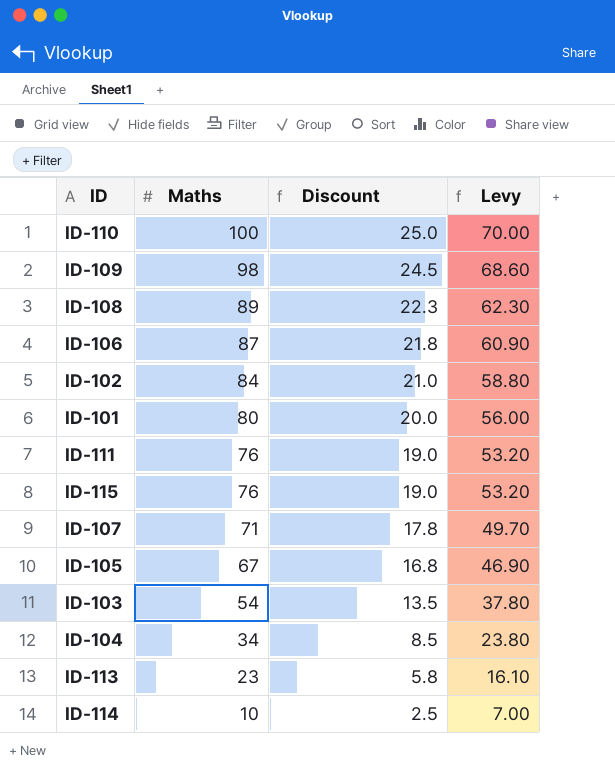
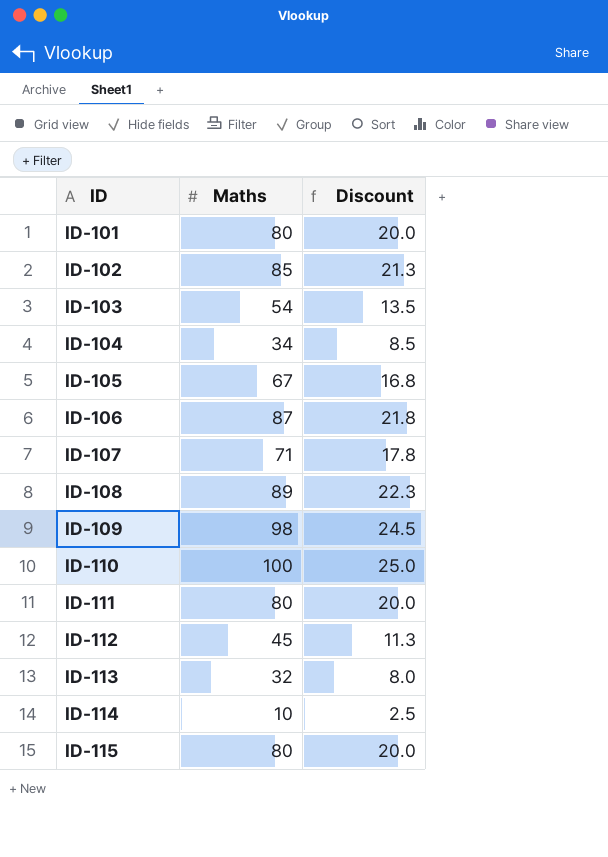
row order: Maths descending -> ID ascending
column Levy | formula: [Maths] * 0.7 -> none
ID-102 | Maths: 84 -> 85
ID-102 | Discount: 21.0 -> 21.3
ID-111 | Maths: 76 -> 80
ID-111 | Discount: 19.0 -> 20.0
row ID-112: none -> 45 | 11.3
ID-113 | Maths: 23 -> 32
ID-113 | Discount: 5.8 -> 8.0
ID-115 | Maths: 76 -> 80
ID-115 | Discount: 19.0 -> 20.0

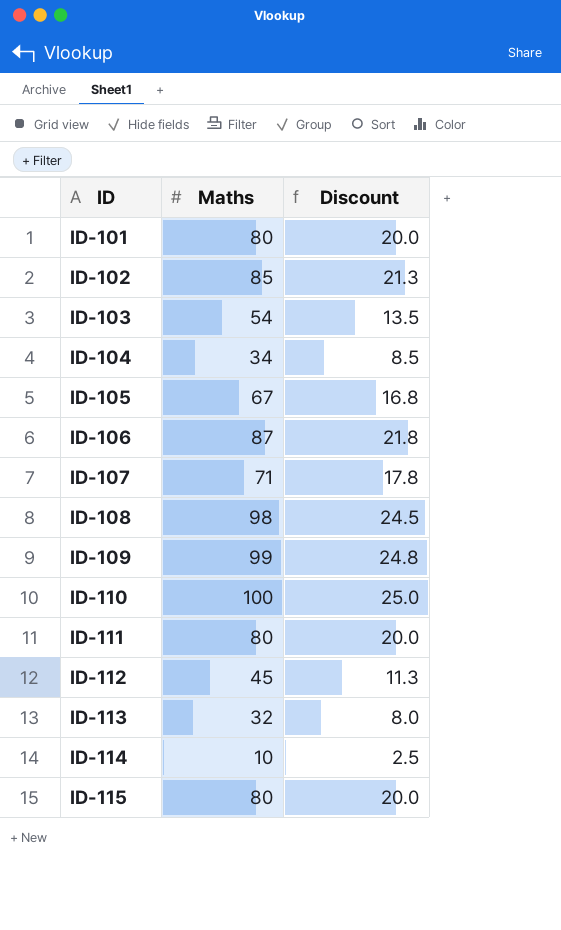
ID-108 | Maths: 89 -> 98
ID-108 | Discount: 22.3 -> 24.5
ID-109 | Maths: 98 -> 99
ID-109 | Discount: 24.5 -> 24.8

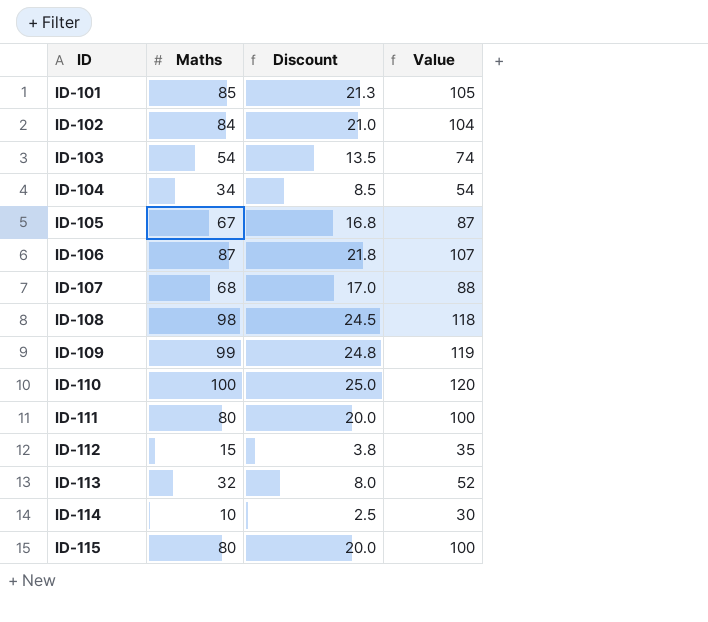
column Value | formula: none -> [Maths] + 20
ID-101 | Maths: 80 -> 85
ID-101 | Discount: 20.0 -> 21.3
ID-102 | Maths: 85 -> 84
ID-102 | Discount: 21.3 -> 21.0
ID-107 | Maths: 71 -> 68
ID-107 | Discount: 17.8 -> 17.0
ID-112 | Maths: 45 -> 15
ID-112 | Discount: 11.3 -> 3.8

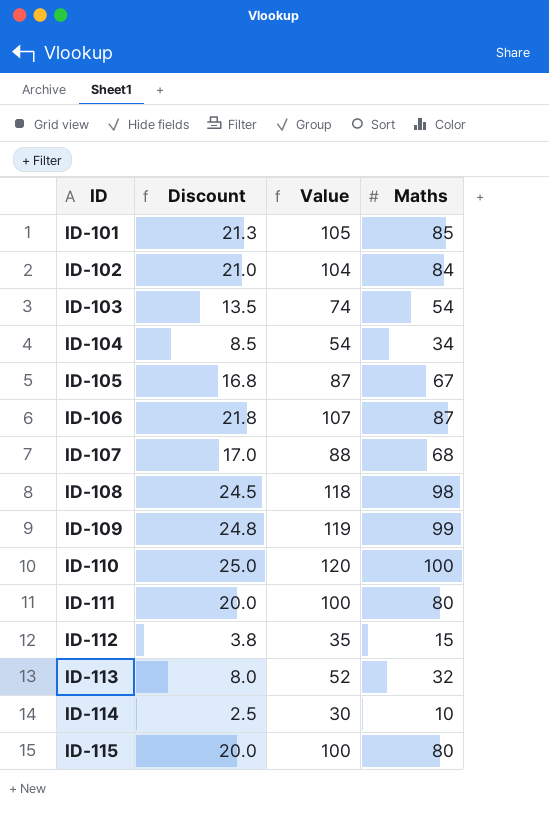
column Maths | position: 2 -> 4

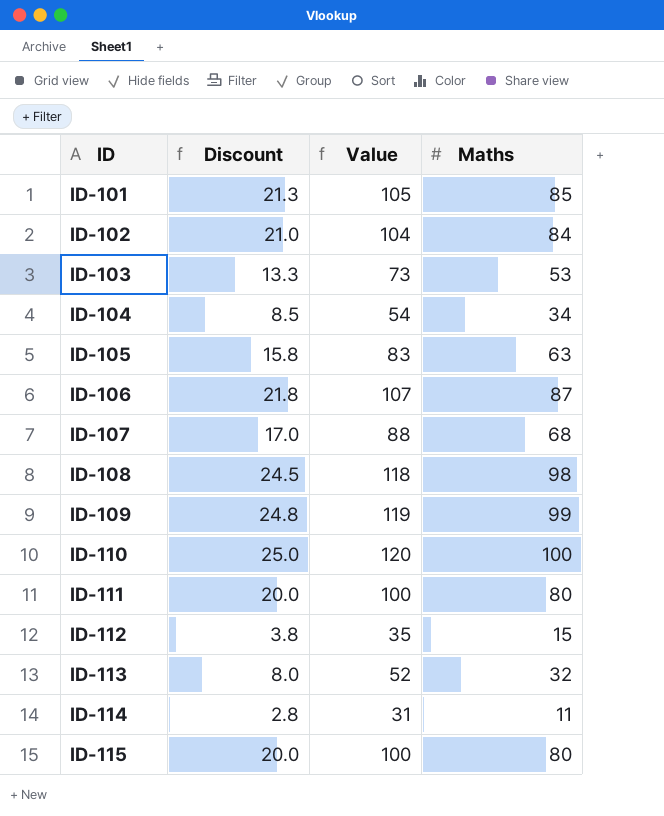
ID-103 | Discount: 13.5 -> 13.3
ID-103 | Value: 74 -> 73
ID-103 | Maths: 54 -> 53
ID-105 | Discount: 16.8 -> 15.8
ID-105 | Value: 87 -> 83
ID-105 | Maths: 67 -> 63
ID-114 | Discount: 2.5 -> 2.8
ID-114 | Value: 30 -> 31
ID-114 | Maths: 10 -> 11

